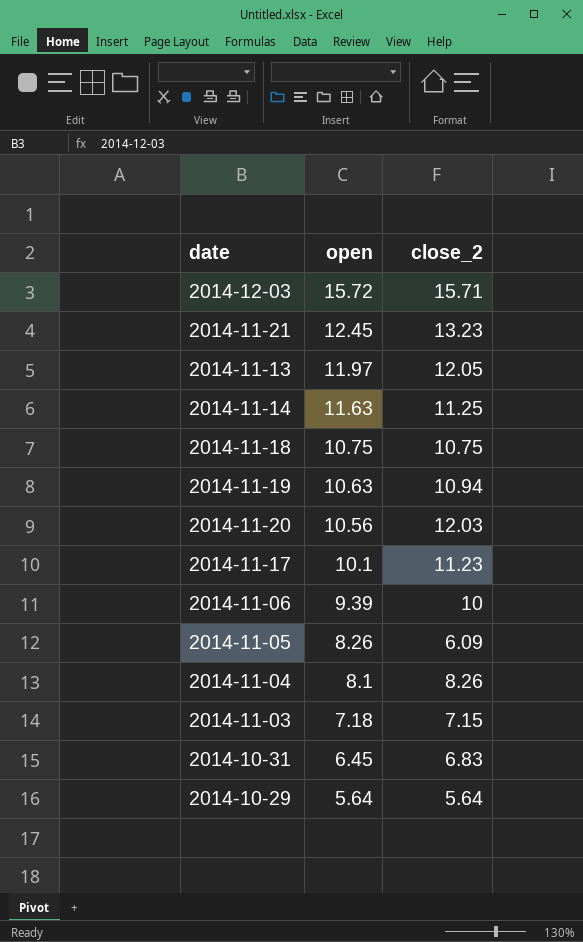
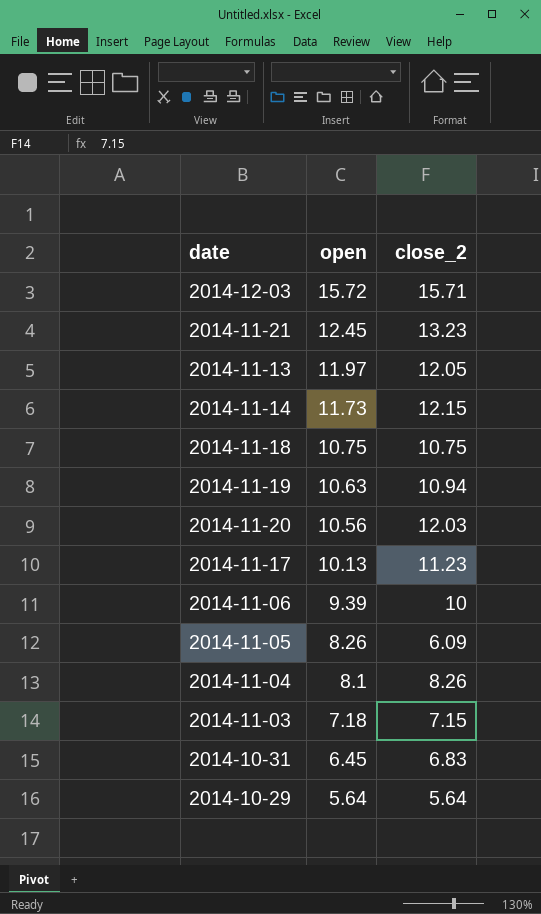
2014-11-14 | open: 11.63 -> 11.73
2014-11-14 | close_2: 11.25 -> 12.15
2014-11-17 | open: 10.1 -> 10.13

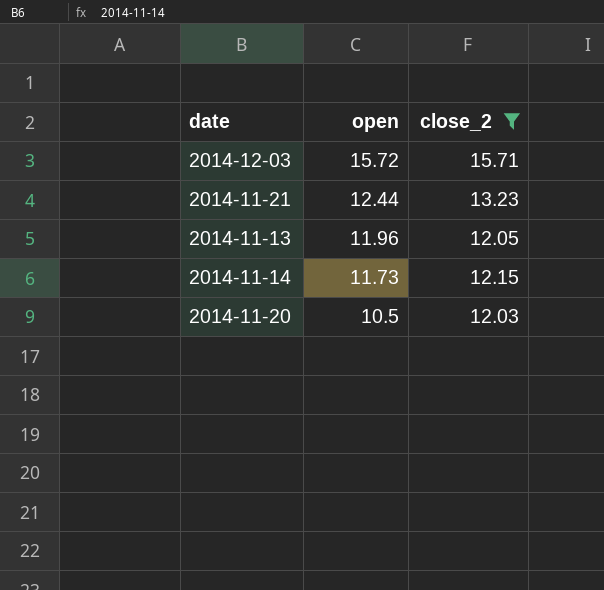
filter: none -> close_2 >= 12.03
2014-11-21 | open: 12.45 -> 12.44
2014-11-13 | open: 11.97 -> 11.96
2014-11-20 | open: 10.56 -> 10.5

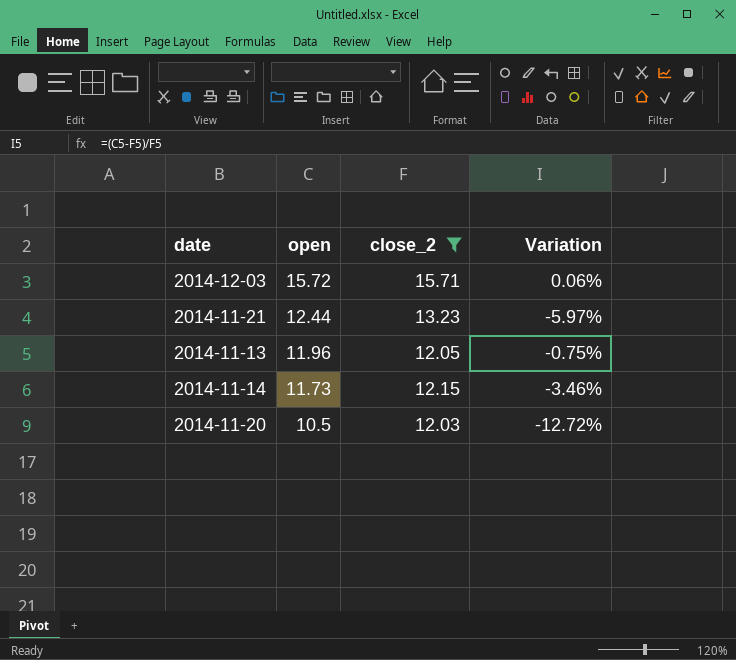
column Variation | formula: none -> ([open] - [close_2]) / [close_2]

